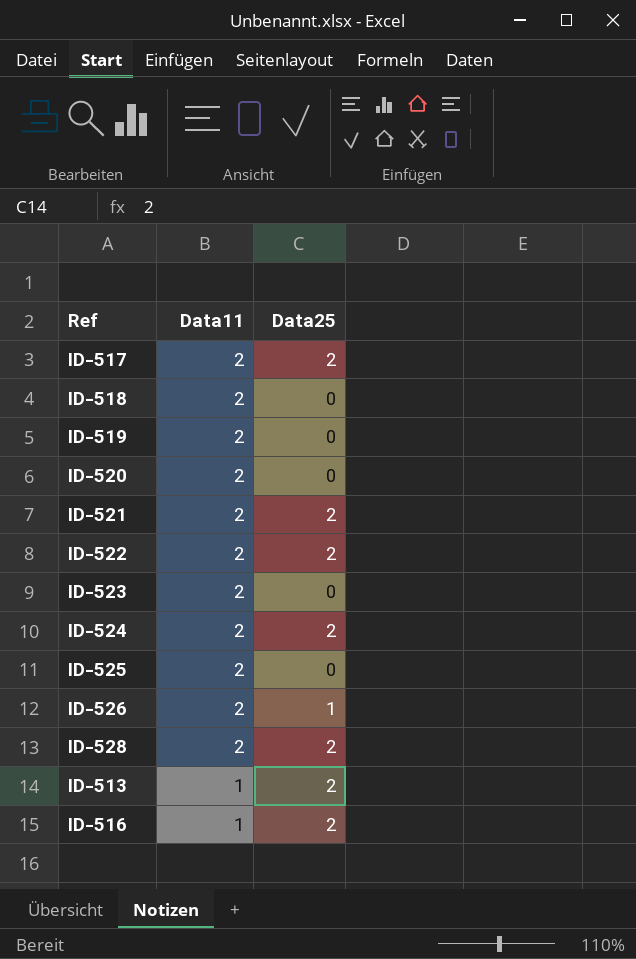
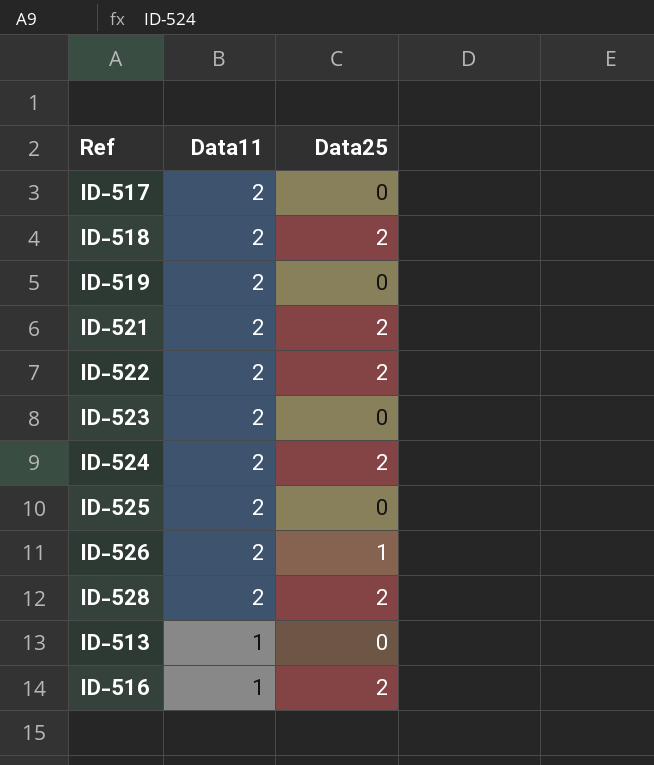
row ID-520: 2 | 0 -> none
ID-517 | Data25: 2 -> 0
ID-518 | Data25: 0 -> 2
ID-513 | Data25: 2 -> 0

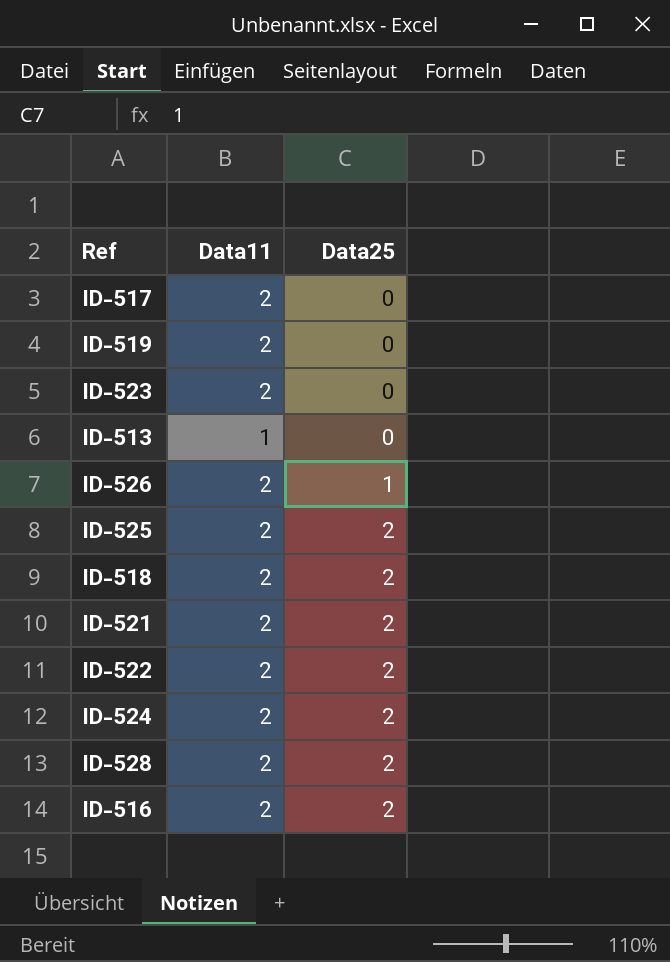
row order: Data11 descending -> Data25 ascending
ID-525 | Data25: 0 -> 2
ID-516 | Data11: 1 -> 2

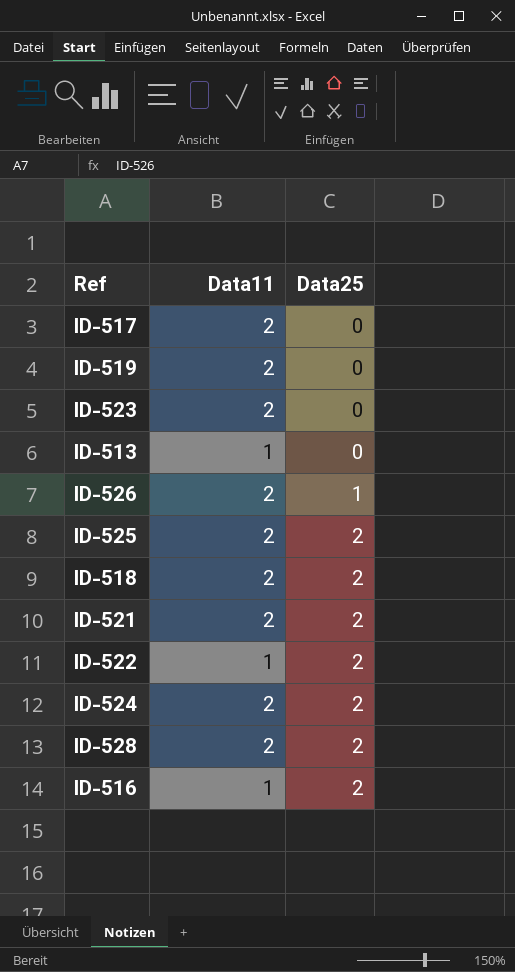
ID-522 | Data11: 2 -> 1
ID-516 | Data11: 2 -> 1

